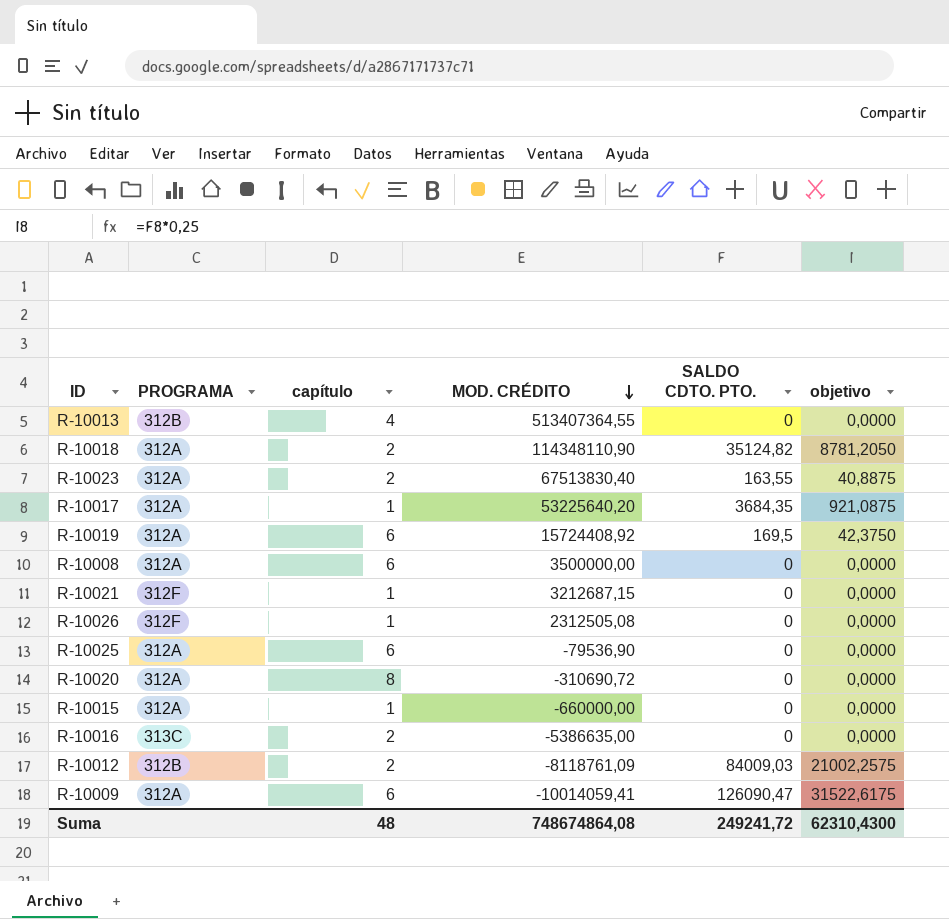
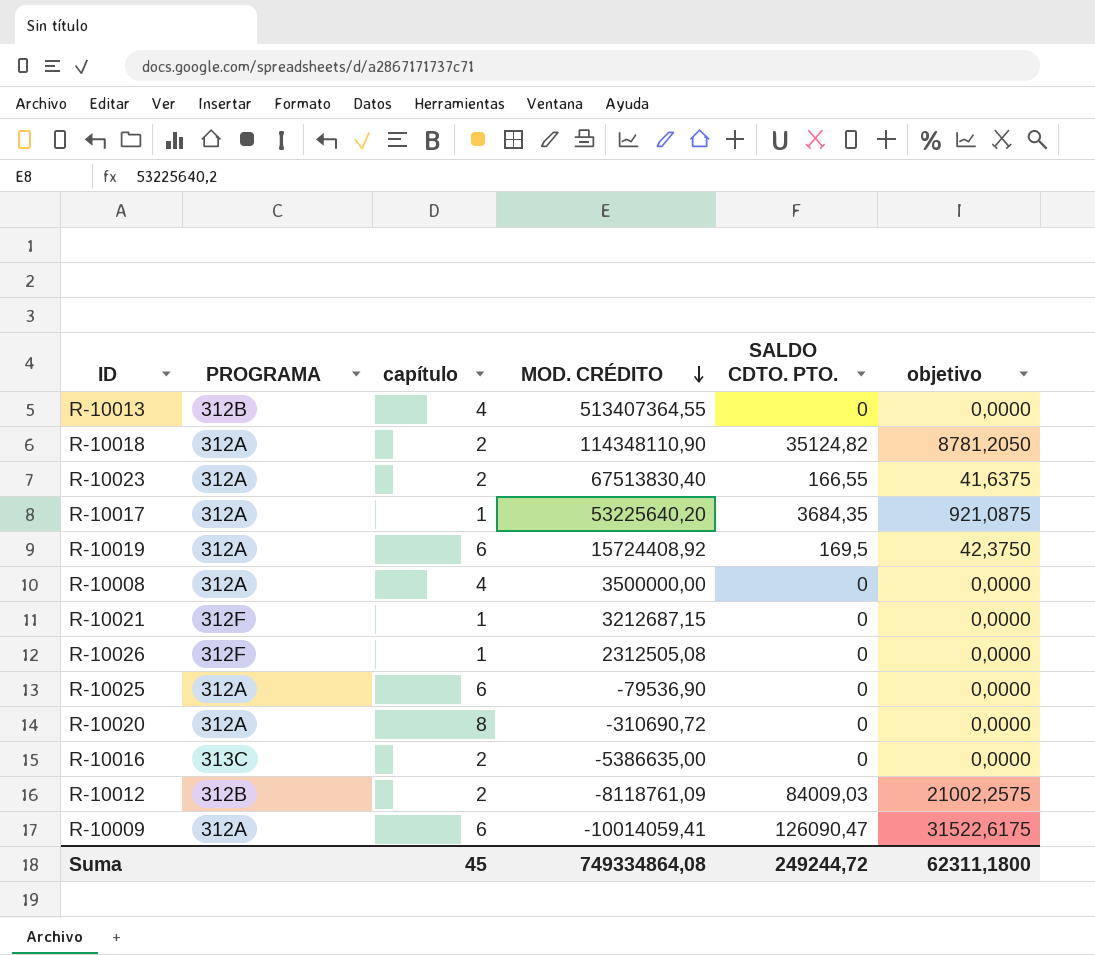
row R-10015: 312A | 1 | -660000,00 | 0 | 0,0000 -> none
R-10023 | SALDO CDTO. PTO.: 163,55 -> 166,55
R-10023 | objetivo: 40,8875 -> 41,6375
R-10008 | capítulo: 6 -> 4
Suma | capítulo: 48 -> 45
Suma | MOD. CRÉDITO: 748674864,08 -> 749334864,08
Suma | SALDO CDTO. PTO.: 249241,72 -> 249244,72
Suma | objetivo: 62310,4300 -> 62311,1800

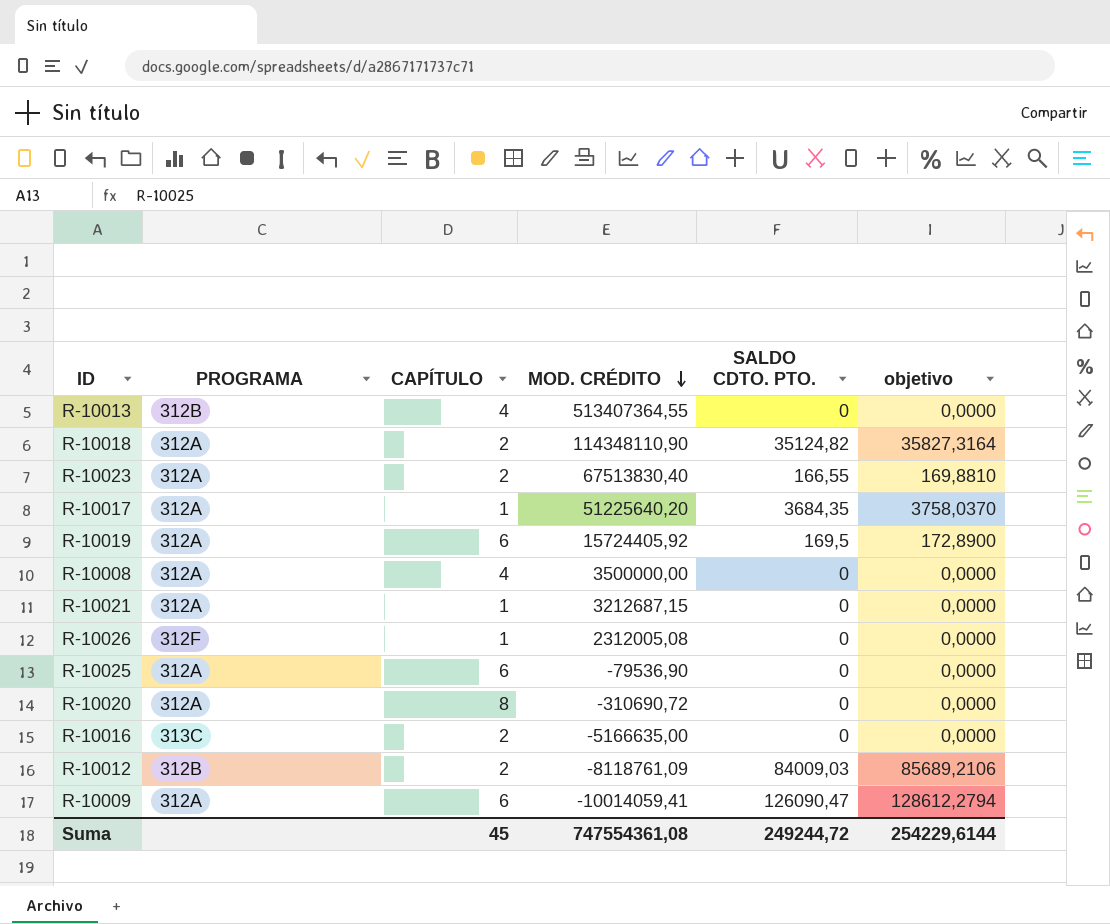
column name: capítulo -> CAPÍTULO
column objetivo | formula: [SALDO CDTO. PTO.] * 0,25 -> [SALDO CDTO. PTO.] * 1,02
R-10017 | MOD. CRÉDITO: 53225640,20 -> 51225640,20
R-10019 | MOD. CRÉDITO: 15724408,92 -> 15724405,92
R-10021 | PROGRAMA: 312F -> 312A
R-10026 | MOD. CRÉDITO: 2312505,08 -> 2312005,08
R-10016 | MOD. CRÉDITO: -5386635,00 -> -5166635,00
Suma | MOD. CRÉDITO: 749334864,08 -> 747554361,08
Suma | objetivo: 62311,1800 -> 254229,6144

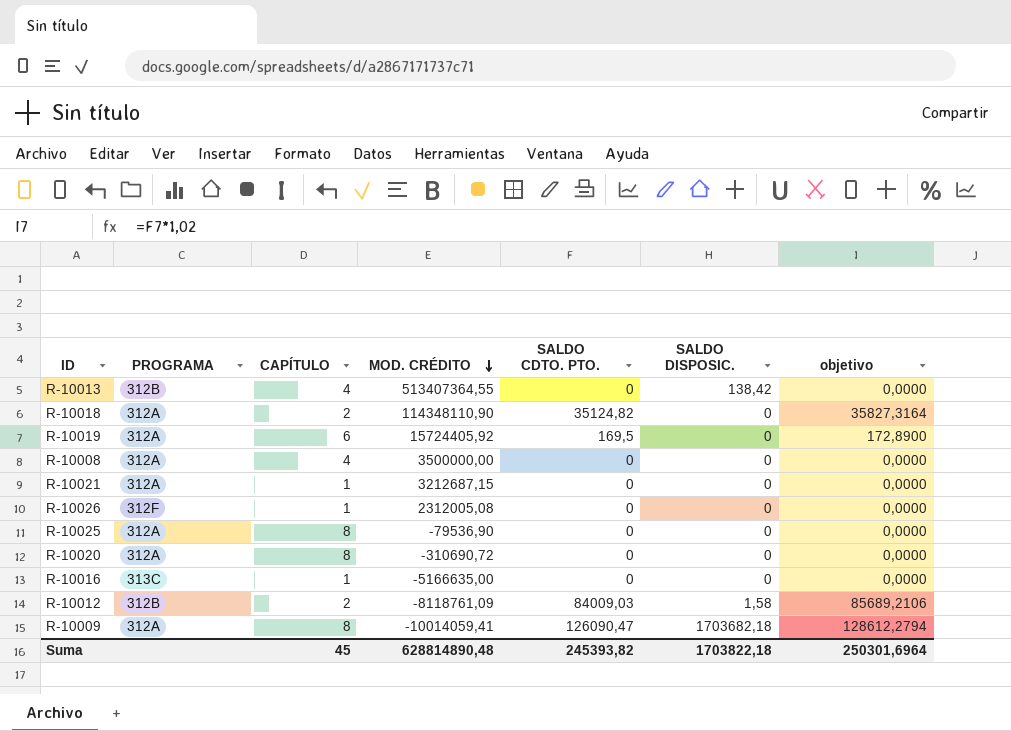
column SALDO DISPOSIC. | position: none -> 6
row R-10023: 312A | 2 | 67513830,40 | 166,55 | 169,8810 -> none
row R-10017: 312A | 1 | 51225640,20 | 3684,35 | 3758,0370 -> none
R-10025 | CAPÍTULO: 6 -> 8
R-10016 | CAPÍTULO: 2 -> 1
R-10009 | CAPÍTULO: 6 -> 8
Suma | MOD. CRÉDITO: 747554361,08 -> 628814890,48
Suma | SALDO CDTO. PTO.: 249244,72 -> 245393,82
Suma | objetivo: 254229,6144 -> 250301,6964

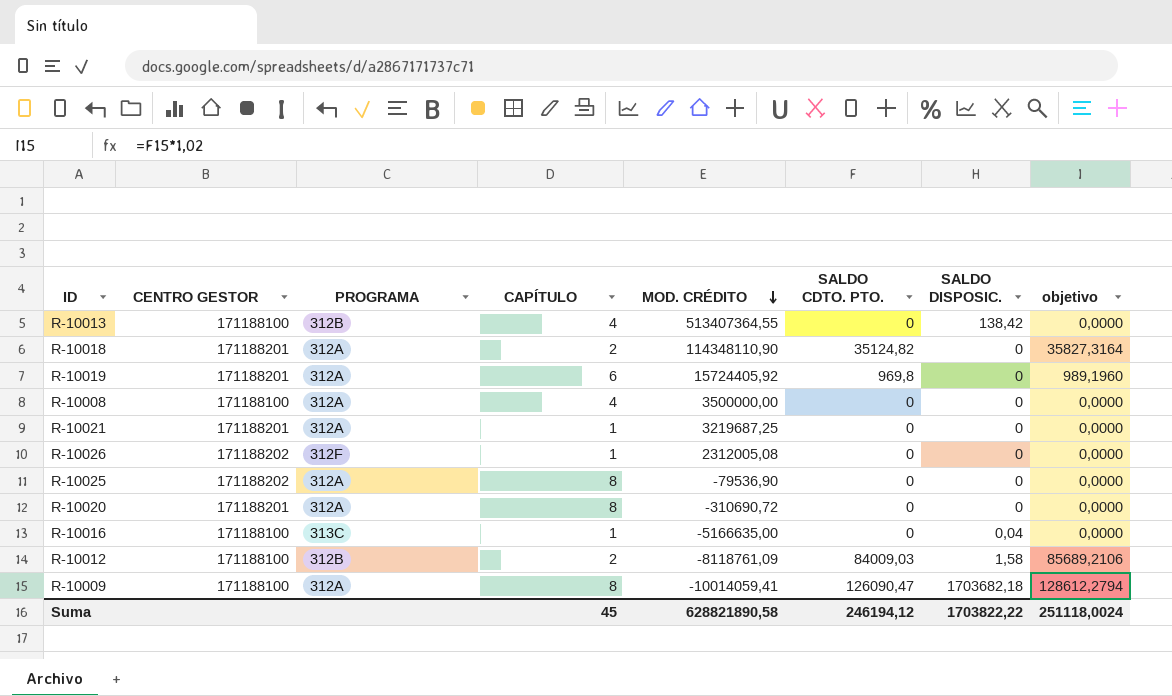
column CENTRO GESTOR | position: none -> 2
R-10019 | SALDO CDTO. PTO.: 169,5 -> 969,8
R-10019 | objetivo: 172,8900 -> 989,1960
R-10021 | MOD. CRÉDITO: 3212687,15 -> 3219687,25
R-10016 | SALDO DISPOSIC.: 0 -> 0,04
Suma | MOD. CRÉDITO: 628814890,48 -> 628821890,58
Suma | SALDO CDTO. PTO.: 245393,82 -> 246194,12
Suma | SALDO DISPOSIC.: 1703822,18 -> 1703822,22
Suma | objetivo: 250301,6964 -> 251118,0024

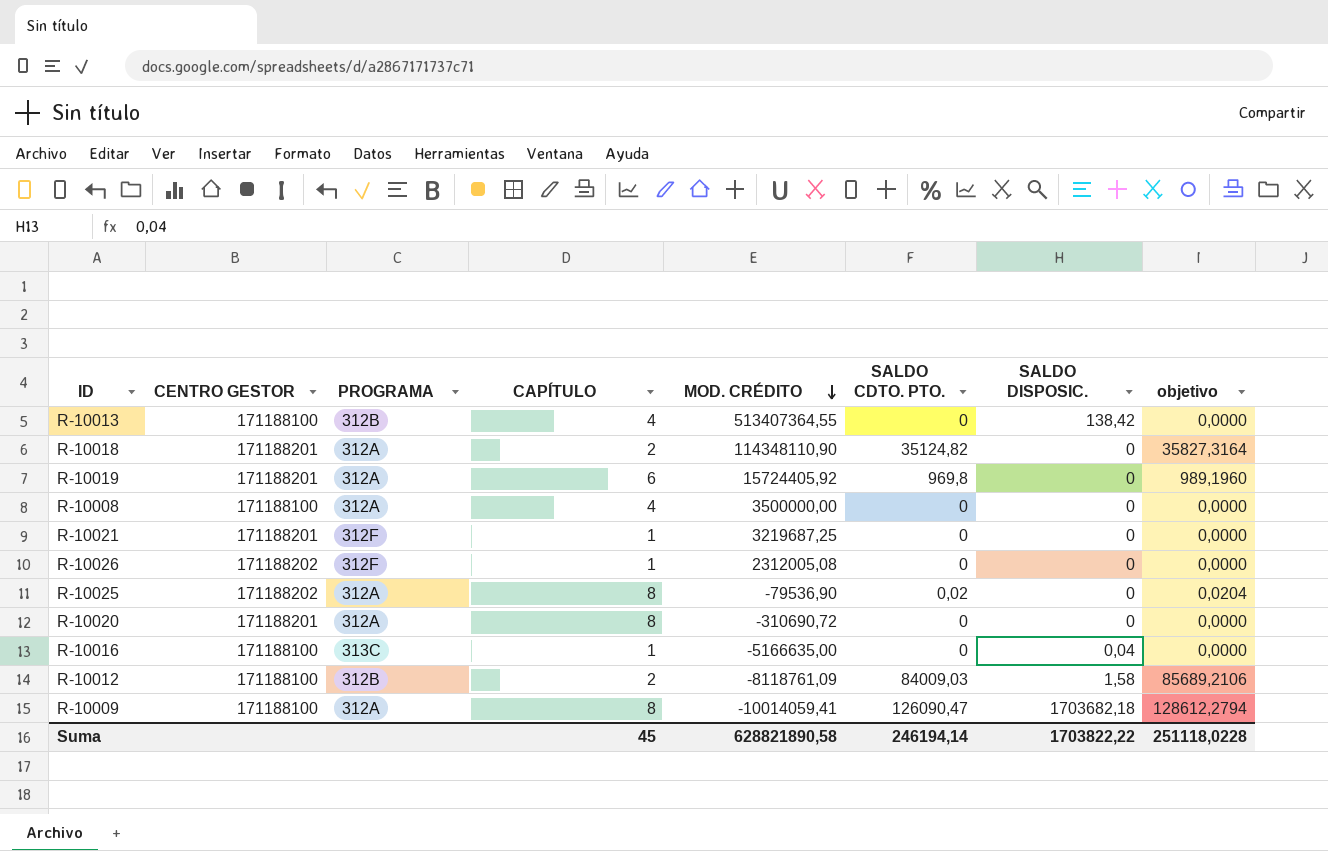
R-10021 | PROGRAMA: 312A -> 312F
R-10025 | SALDO CDTO. PTO.: 0 -> 0,02
R-10025 | objetivo: 0,0000 -> 0,0204
Suma | SALDO CDTO. PTO.: 246194,12 -> 246194,14
Suma | objetivo: 251118,0024 -> 251118,0228

